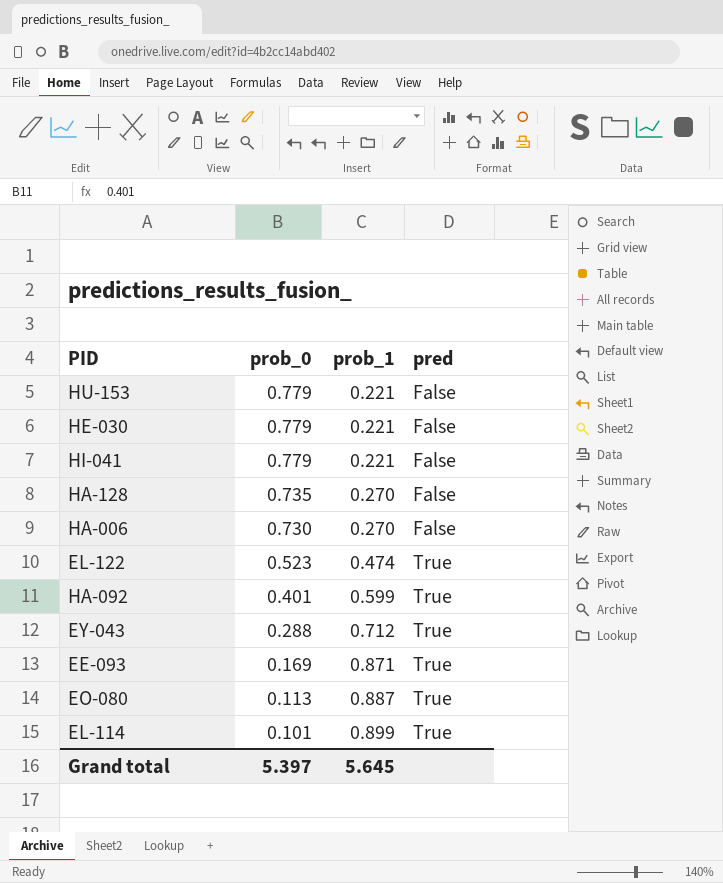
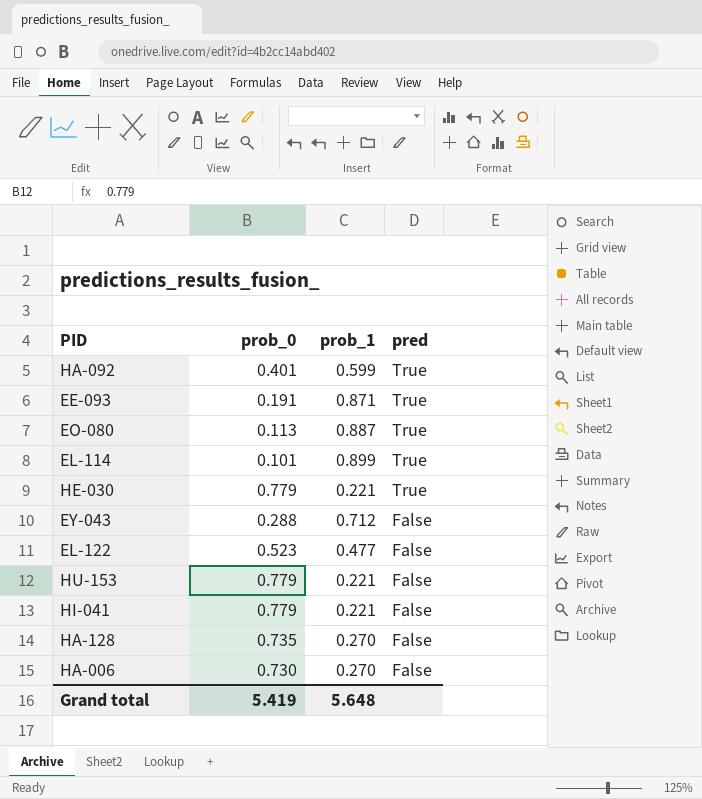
row order: prob_0 descending -> pred descending
EE-093 | prob_0: 0.169 -> 0.191
HE-030 | pred: False -> True
EY-043 | pred: True -> False
EL-122 | prob_1: 0.474 -> 0.477
EL-122 | pred: True -> False
Grand total | prob_0: 5.397 -> 5.419
Grand total | prob_1: 5.645 -> 5.648

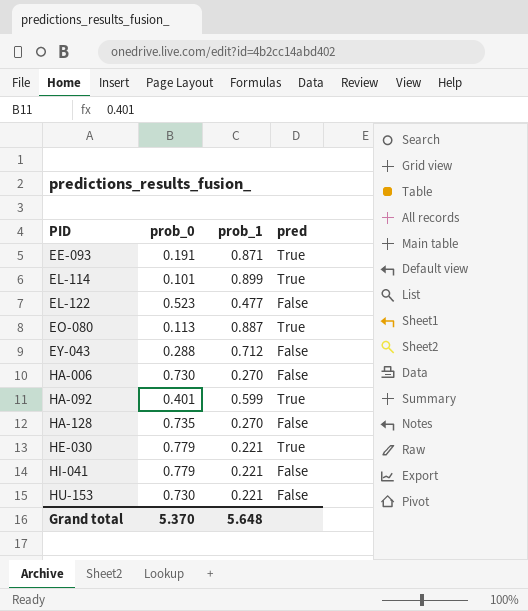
row order: pred descending -> PID ascending
HU-153 | prob_0: 0.779 -> 0.730
Grand total | prob_0: 5.419 -> 5.370

